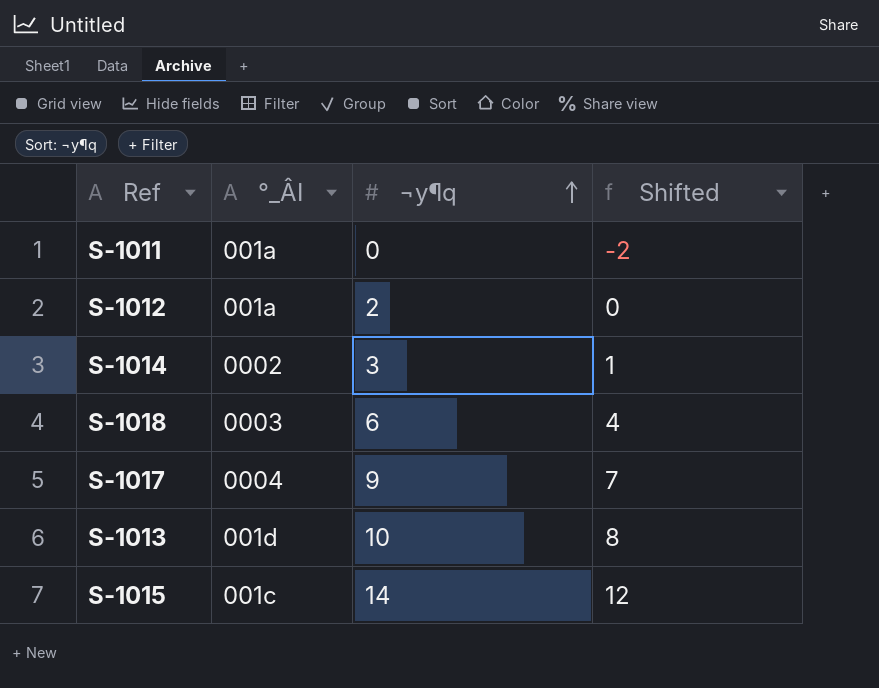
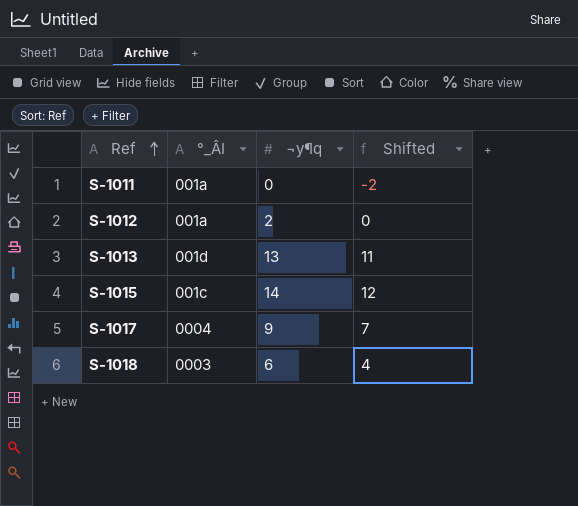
row order: ¬y¶q ascending -> Ref ascending
row S-1014: 0002 | 3 | 1 -> none
S-1013 | ¬y¶q: 10 -> 13
S-1013 | Shifted: 8 -> 11

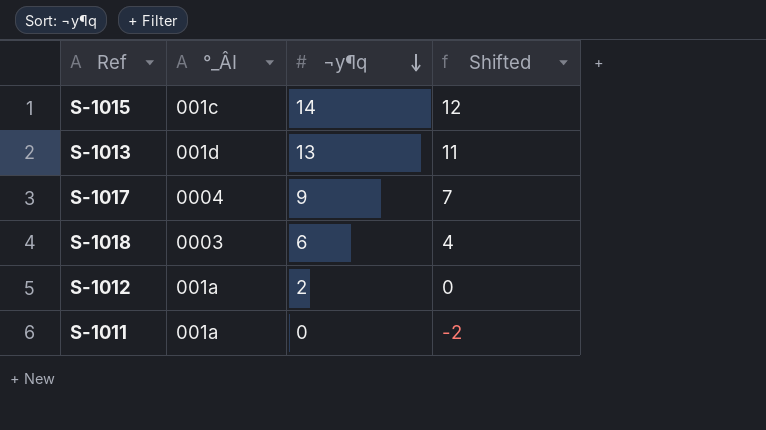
row order: Ref ascending -> ¬y¶q descending

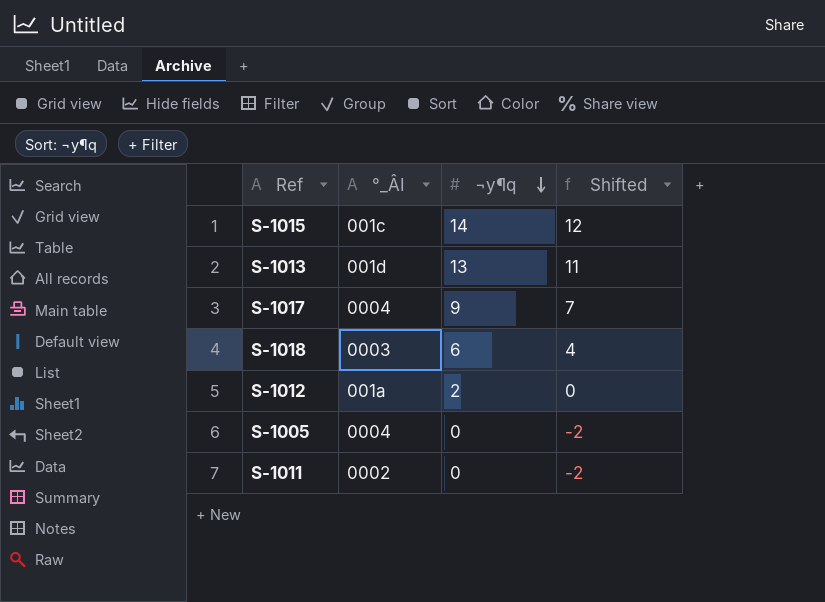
row S-1005: none -> 0004 | 0 | -2
S-1011 | °_ÂI: 001a -> 0002

